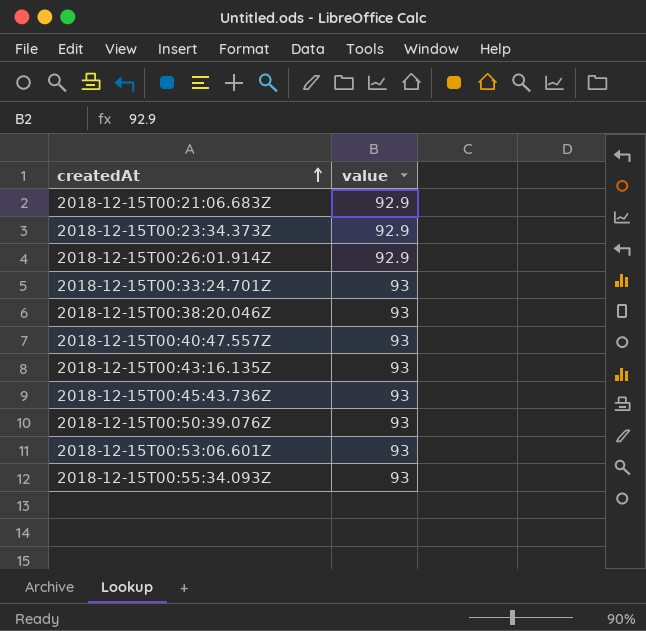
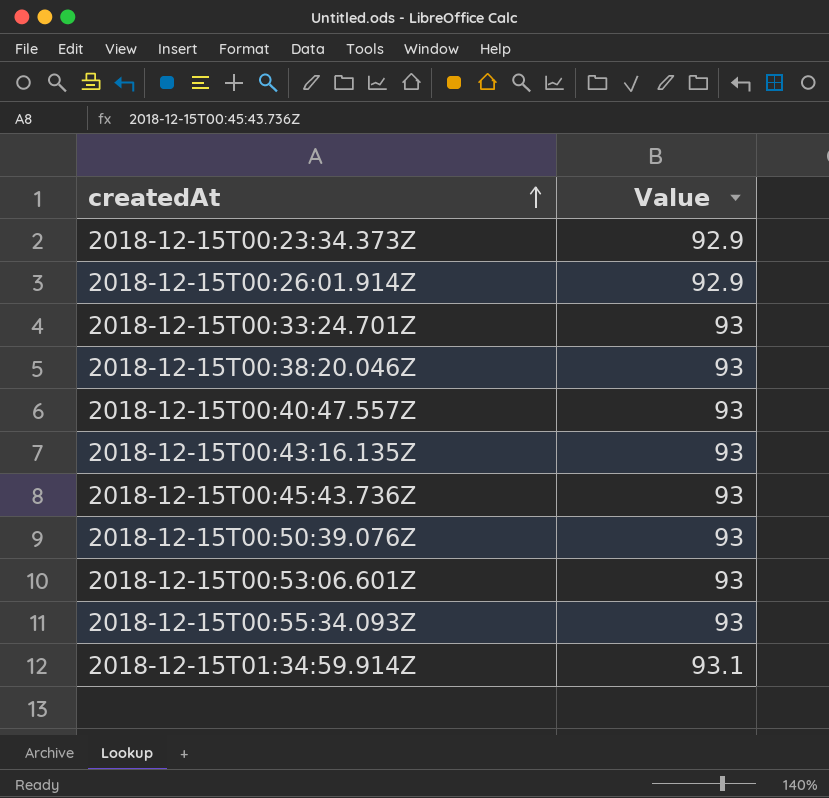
column name: value -> Value
row 2018-12-15T00:21:06.683Z: 92.9 -> none
row 2018-12-15T01:34:59.914Z: none -> 93.1

